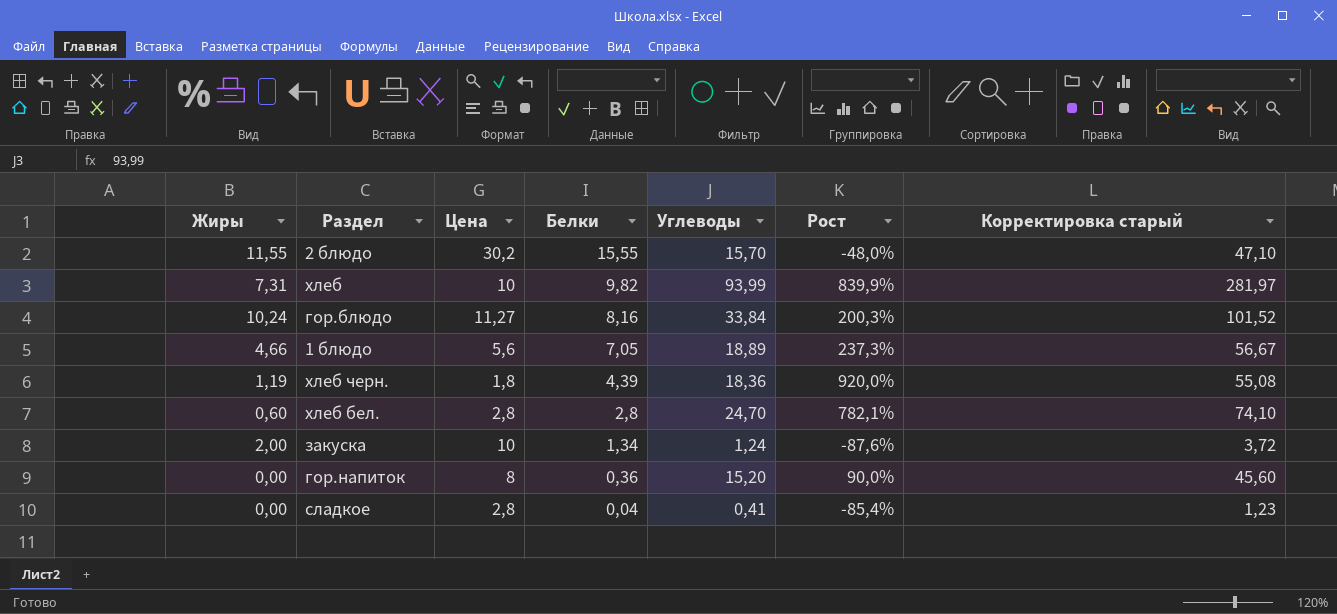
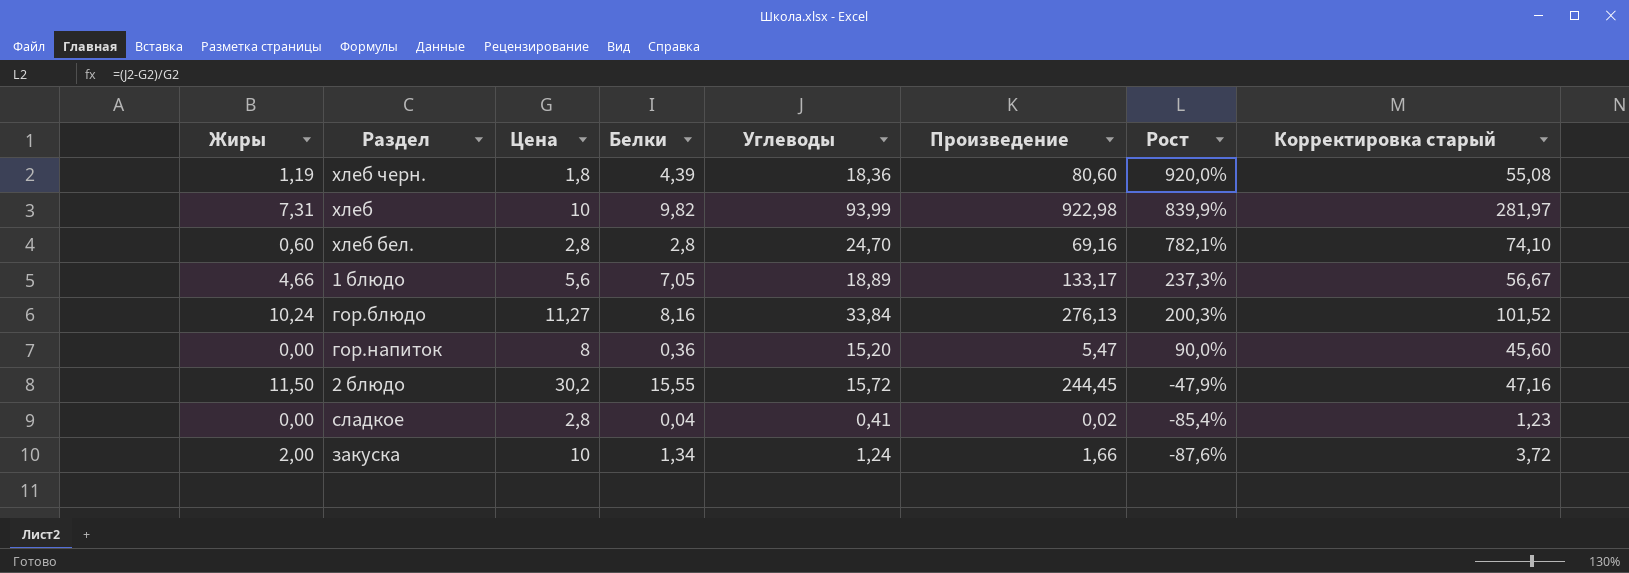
row order: Белки descending -> Рост descending
column Произведение | formula: none -> [Белки] * [Углеводы]
2 блюдо | Жиры: 11,55 -> 11,50
2 блюдо | Углеводы: 15,70 -> 15,72
2 блюдо | Рост: -48,0% -> -47,9%
2 блюдо | Корректировка старый: 47,10 -> 47,16

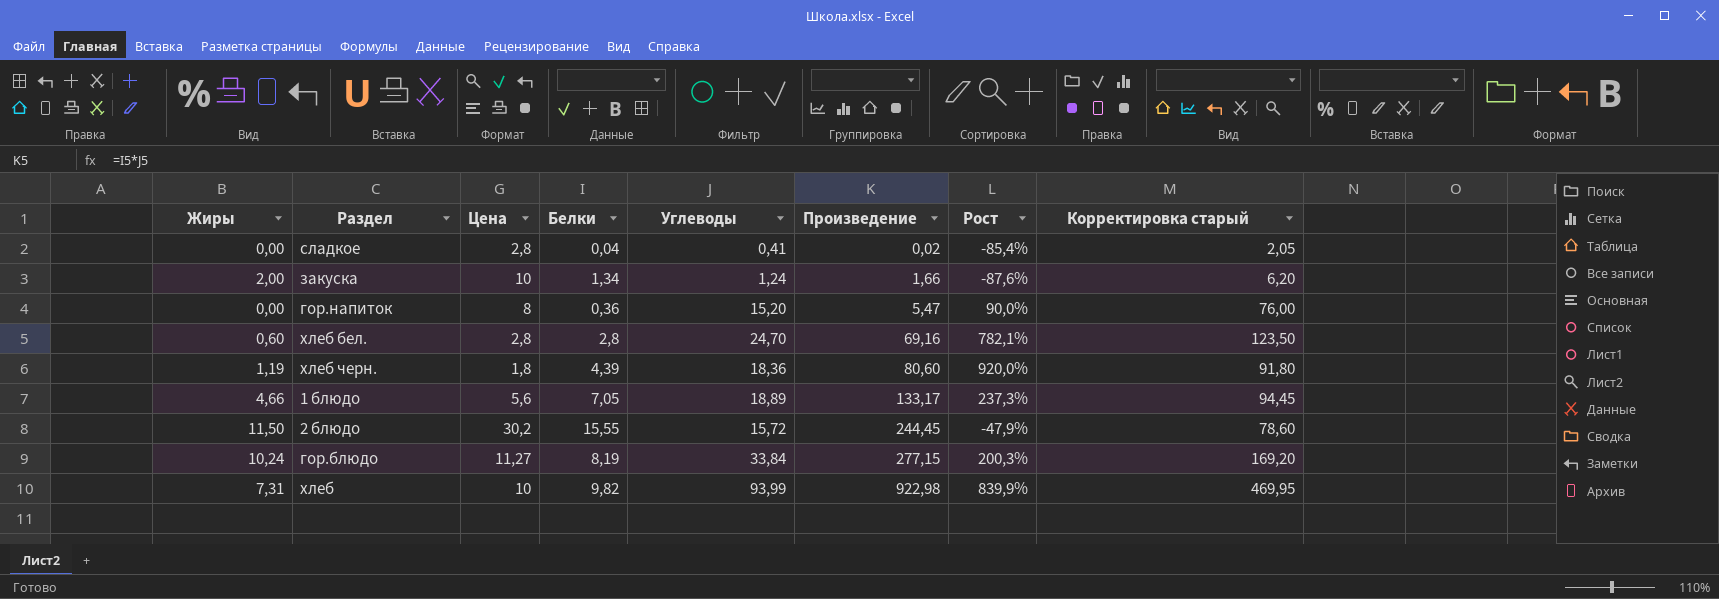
row order: Рост descending -> Произведение ascending
column Корректировка старый | formula: [Углеводы] * 3 -> [Углеводы] * 5
гор.блюдо | Белки: 8,16 -> 8,19
гор.блюдо | Произведение: 276,13 -> 277,15

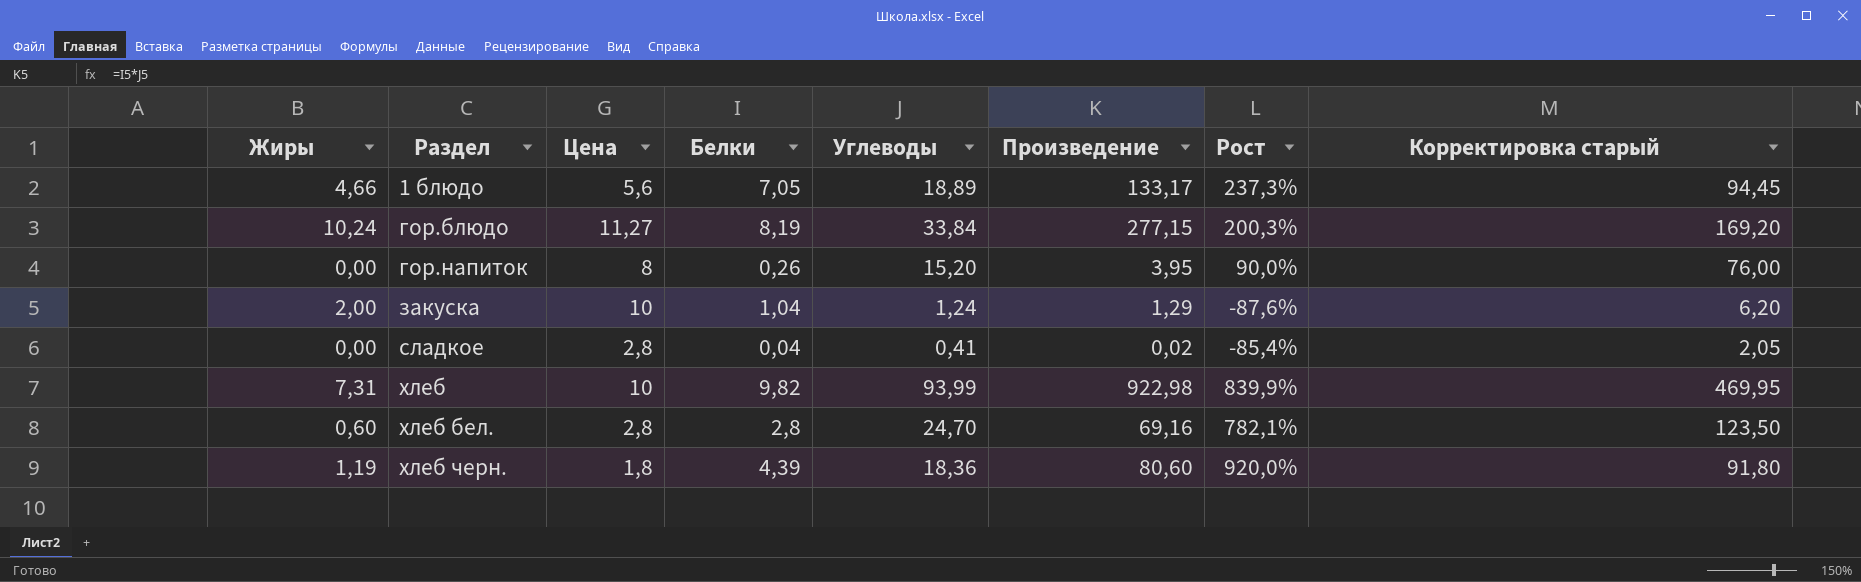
row order: Произведение ascending -> Раздел ascending
row 2 блюдо: 11,50 | 30,2 | 15,55 | 15,72 | 244,45 | -47,9% | 78,60 -> none
гор.напиток | Белки: 0,36 -> 0,26
гор.напиток | Произведение: 5,47 -> 3,95
закуска | Белки: 1,34 -> 1,04
закуска | Произведение: 1,66 -> 1,29

